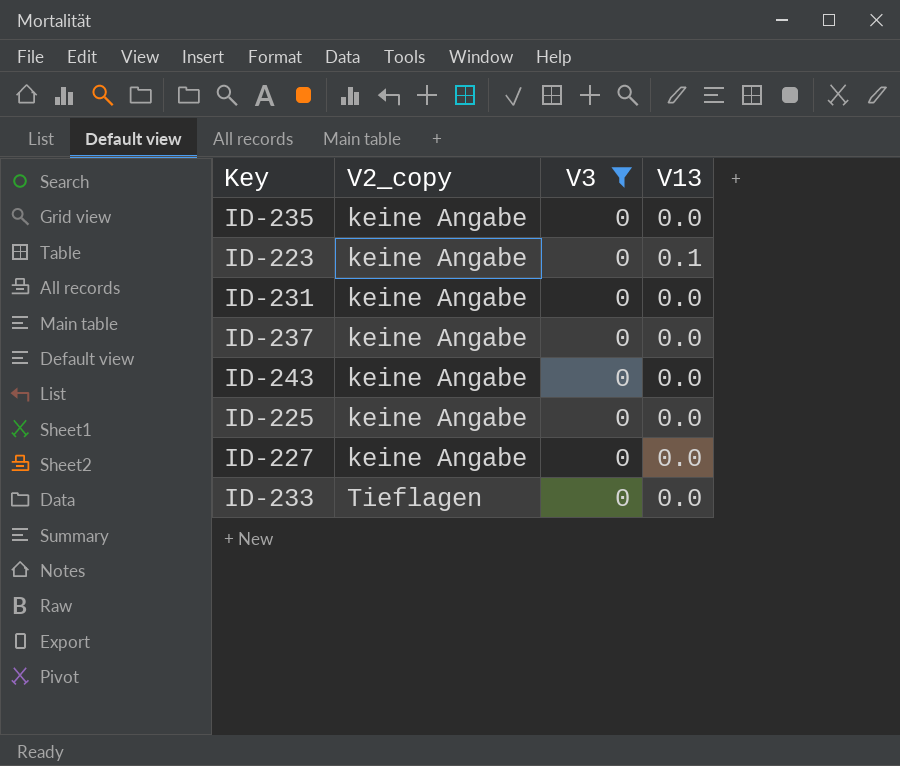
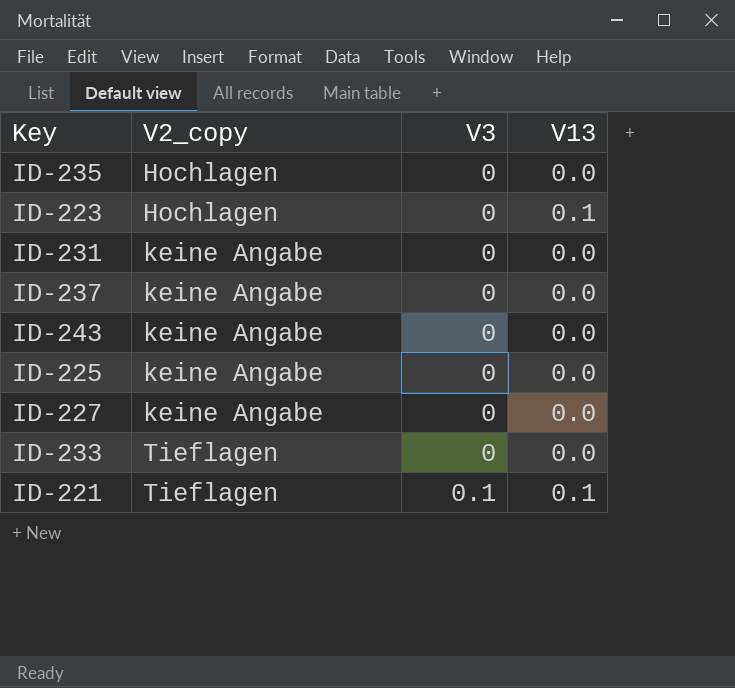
filter: V3 = 0 -> none
ID-235 | V2_copy: keine Angabe -> Hochlagen
ID-223 | V2_copy: keine Angabe -> Hochlagen

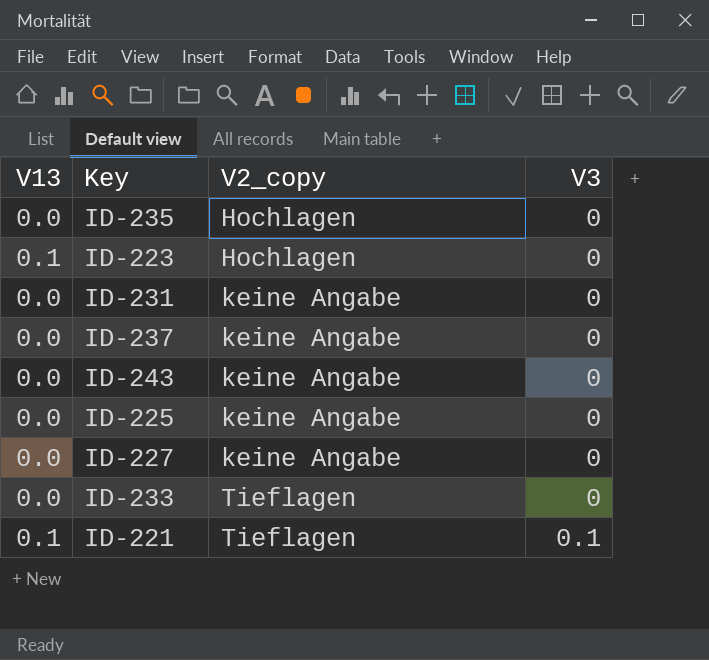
column V13 | position: 4 -> 1

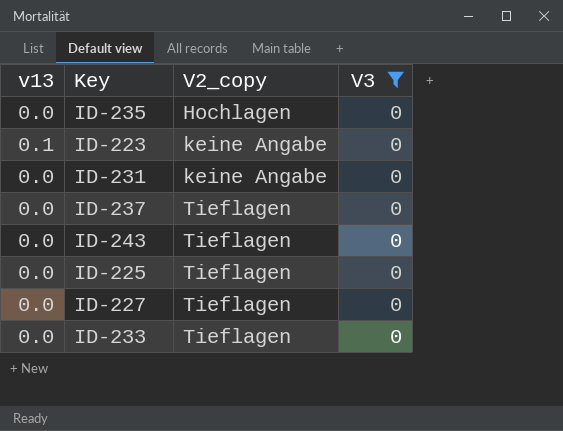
filter: none -> V3 = 0
column name: V13 -> v13
ID-223 | V2_copy: Hochlagen -> keine Angabe
ID-237 | V2_copy: keine Angabe -> Tieflagen
ID-243 | V2_copy: keine Angabe -> Tieflagen
ID-225 | V2_copy: keine Angabe -> Tieflagen
ID-227 | V2_copy: keine Angabe -> Tieflagen

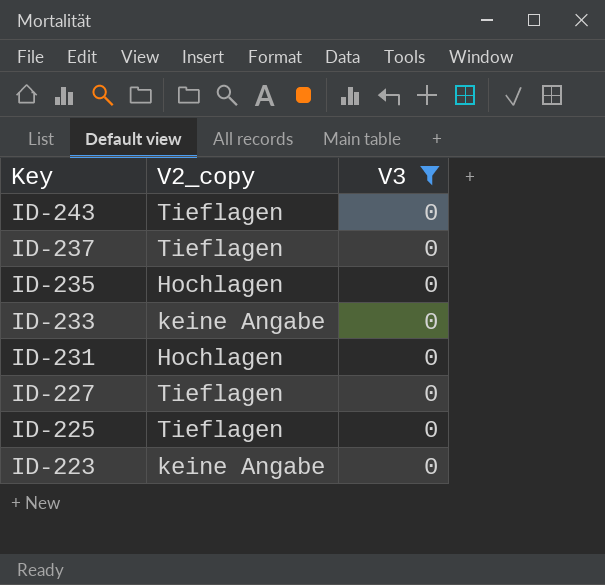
row order: V2_copy ascending -> Key descending
column v13 | position: 1 -> none
ID-233 | V2_copy: Tieflagen -> keine Angabe
ID-231 | V2_copy: keine Angabe -> Hochlagen

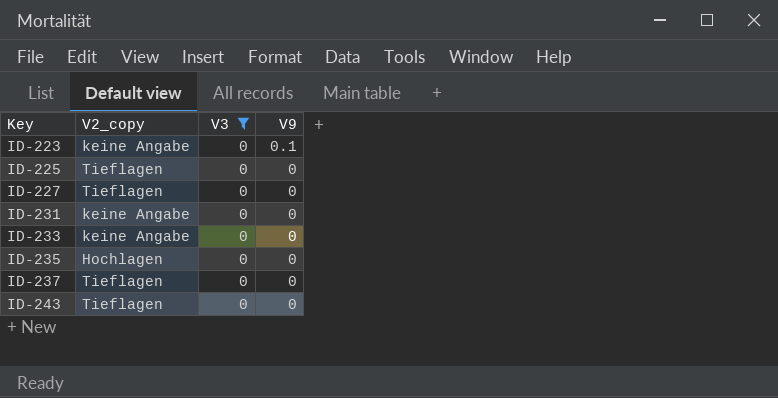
row order: Key descending -> Key ascending
column V9 | position: none -> 4
ID-231 | V2_copy: Hochlagen -> keine Angabe

